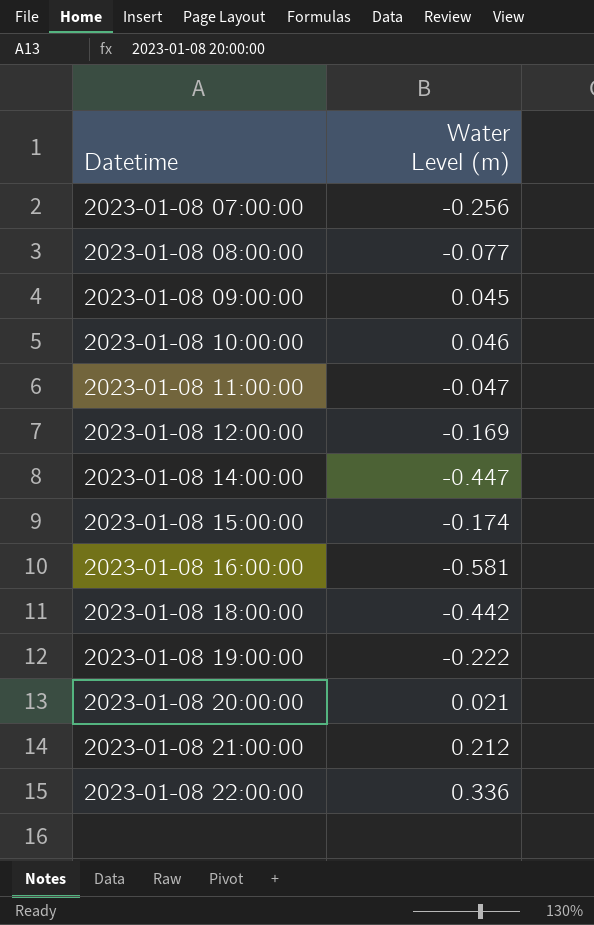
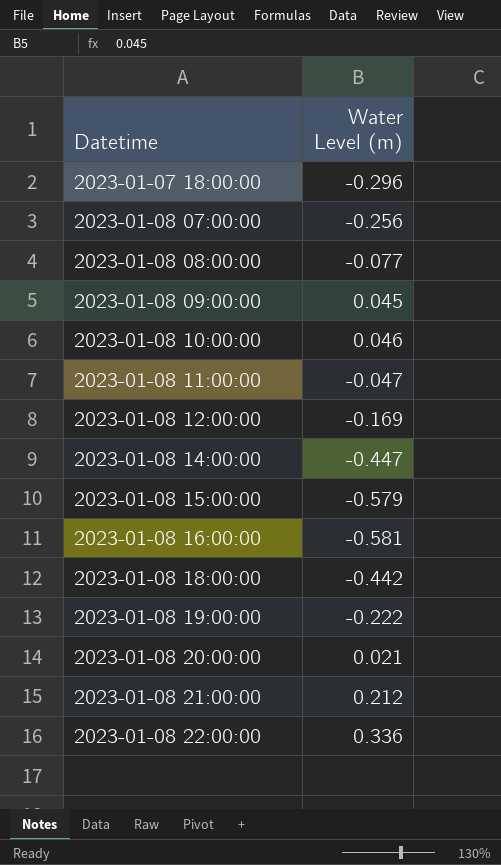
row 2023-01-07 18:00:00: none -> -0.296
2023-01-08 15:00:00 | Water Level (m): -0.174 -> -0.579

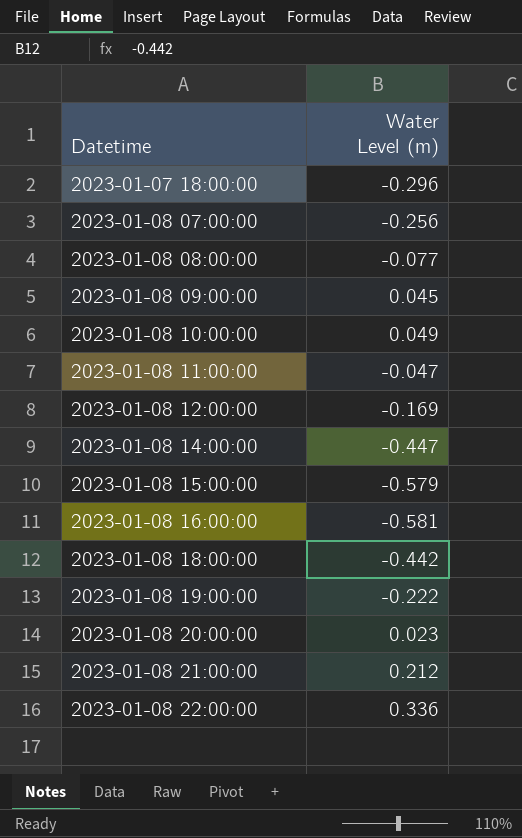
2023-01-08 10:00:00 | Water Level (m): 0.046 -> 0.049
2023-01-08 20:00:00 | Water Level (m): 0.021 -> 0.023

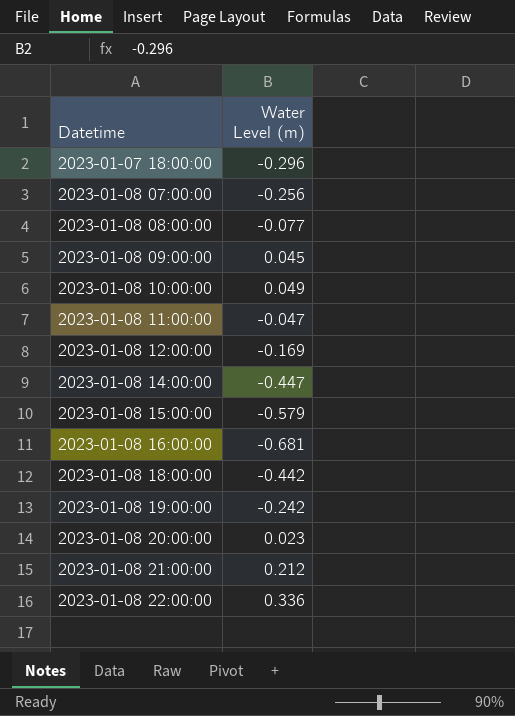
2023-01-08 16:00:00 | Water Level (m): -0.581 -> -0.681
2023-01-08 19:00:00 | Water Level (m): -0.222 -> -0.242

